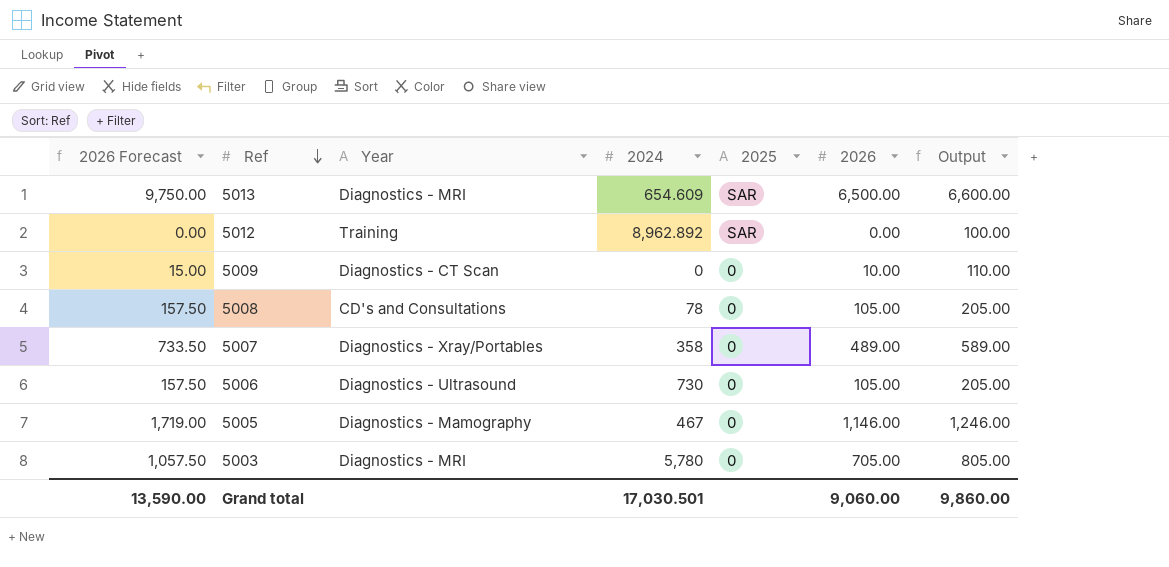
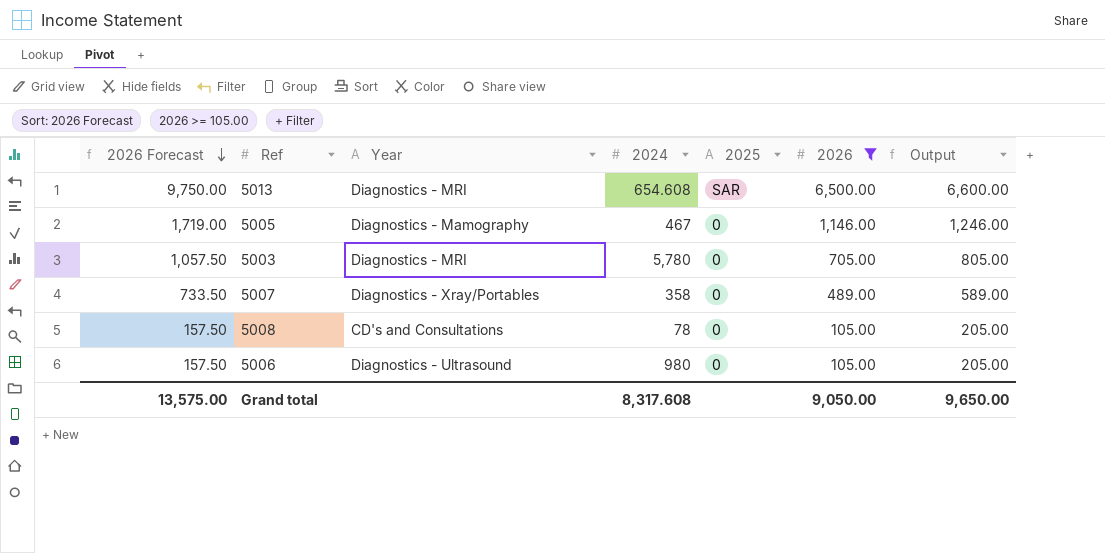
filter: none -> 2026 >= 105.00
row order: Ref descending -> 2026 Forecast descending
5013 | 2024: 654.609 -> 654.608
5006 | 2024: 730 -> 980
Grand total | 2026 Forecast: 13,590.00 -> 13,575.00
Grand total | 2024: 17,030.501 -> 8,317.608
Grand total | 2026: 9,060.00 -> 9,050.00
Grand total | Output: 9,860.00 -> 9,650.00

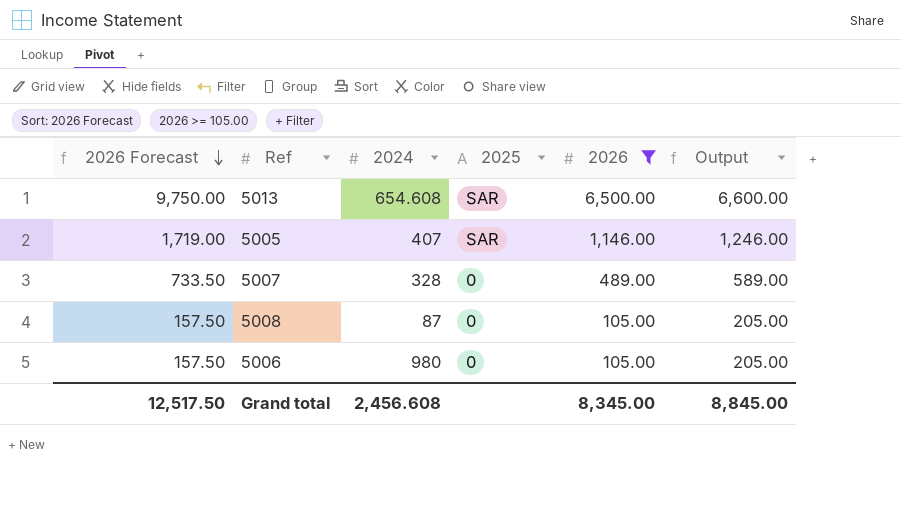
column Year | position: 3 -> none
row 5003: 1,057.50 | Diagnostics - MRI | 5,780 | 0 | 705.00 | 805.00 -> none
5005 | 2024: 467 -> 407
5005 | 2025: 0 -> SAR
5007 | 2024: 358 -> 328
5008 | 2024: 78 -> 87
Grand total | 2026 Forecast: 13,575.00 -> 12,517.50
Grand total | 2024: 8,317.608 -> 2,456.608
Grand total | 2026: 9,050.00 -> 8,345.00
Grand total | Output: 9,650.00 -> 8,845.00

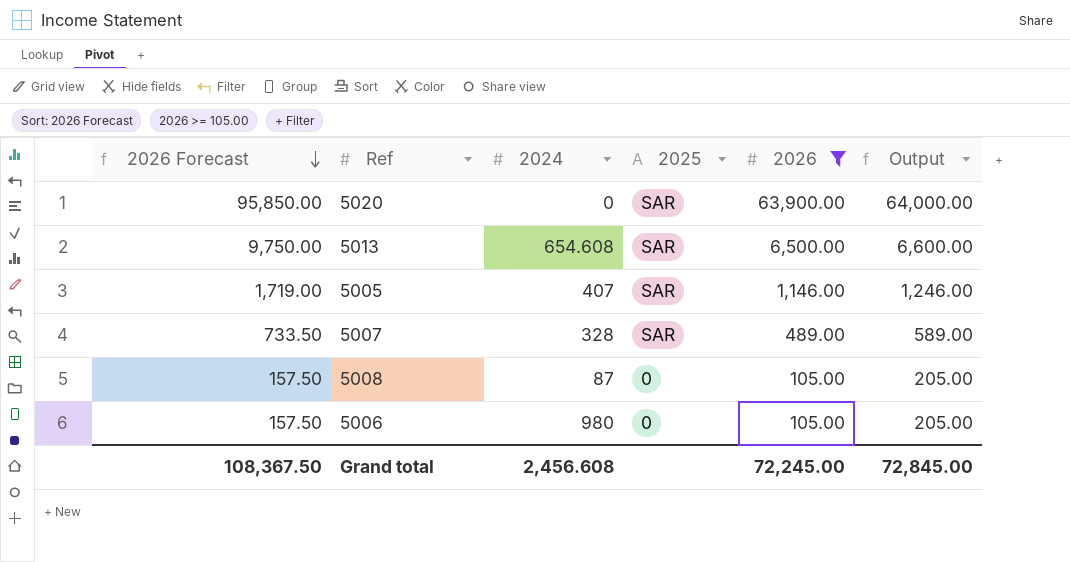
row 5020: none -> 95,850.00 | 0 | SAR | 63,900.00 | 64,000.00
5007 | 2025: 0 -> SAR
Grand total | 2026 Forecast: 12,517.50 -> 108,367.50
Grand total | 2026: 8,345.00 -> 72,245.00
Grand total | Output: 8,845.00 -> 72,845.00

